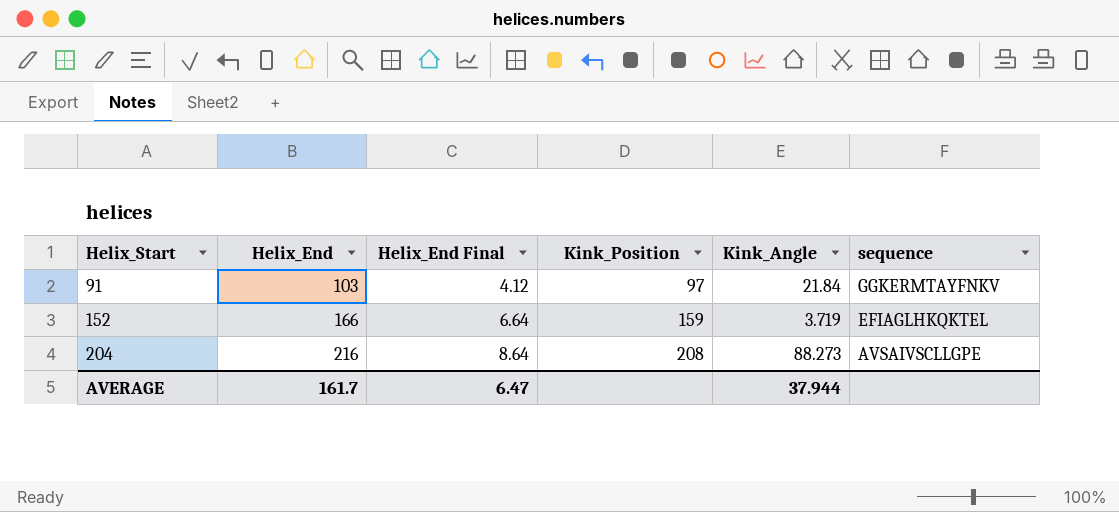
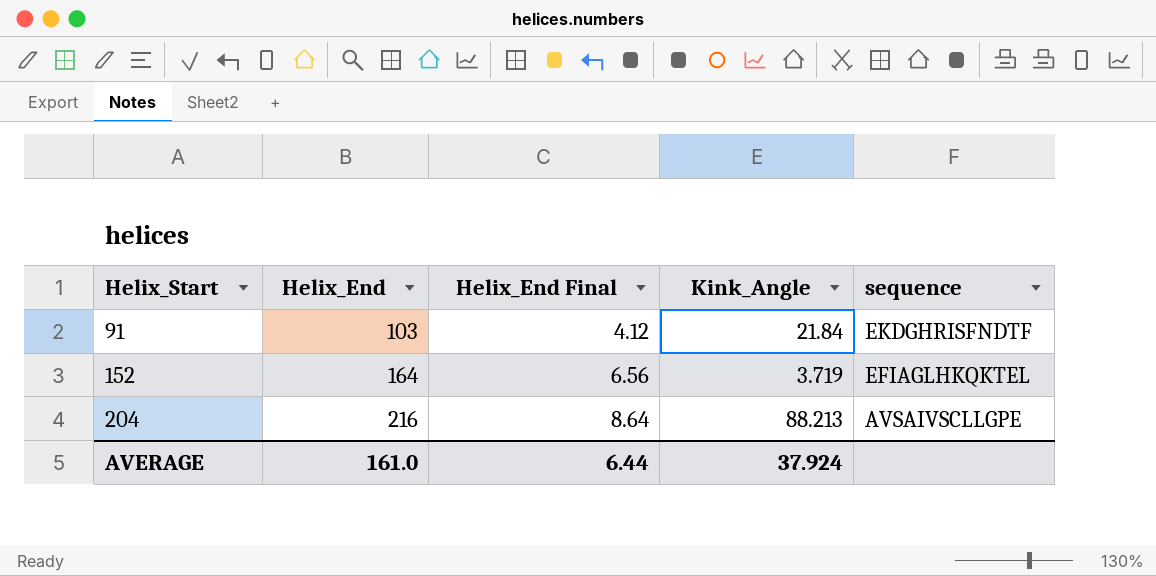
column Kink_Position | position: 4 -> none
91 | sequence: GGKERMTAYFNKV -> EKDGHRISFNDTF
152 | Helix_End: 166 -> 164
152 | Helix_End Final: 6.64 -> 6.56
204 | Kink_Angle: 88.273 -> 88.213
AVERAGE | Helix_End: 161.7 -> 161.0
AVERAGE | Helix_End Final: 6.47 -> 6.44
AVERAGE | Kink_Angle: 37.944 -> 37.924

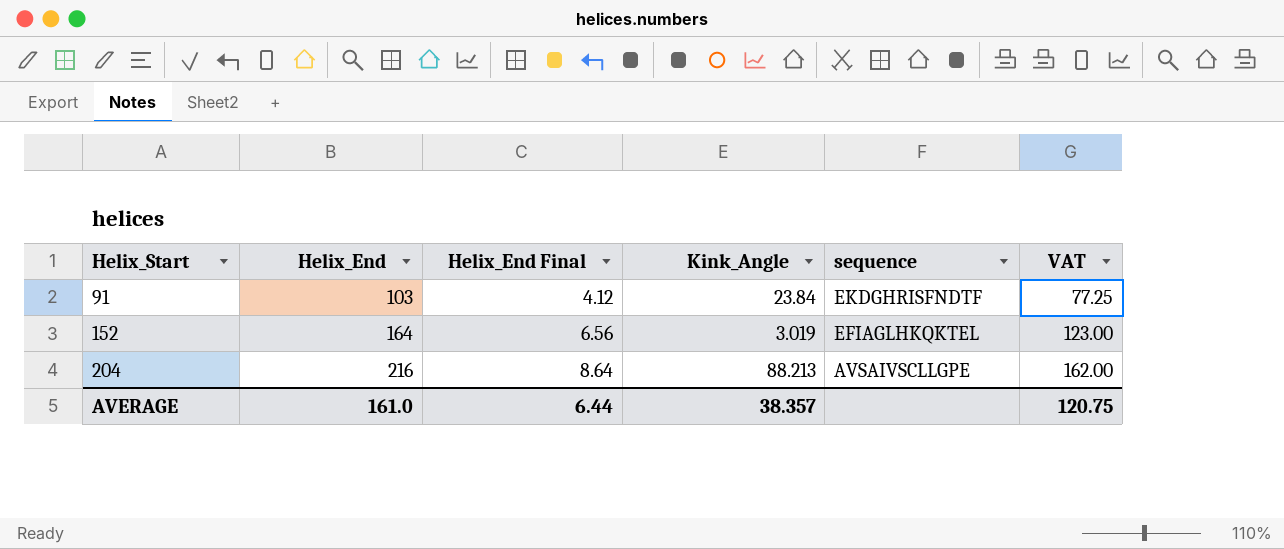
column VAT | formula: none -> [Helix_End] * 0.75
91 | Kink_Angle: 21.84 -> 23.84
152 | Kink_Angle: 3.719 -> 3.019
AVERAGE | Kink_Angle: 37.924 -> 38.357

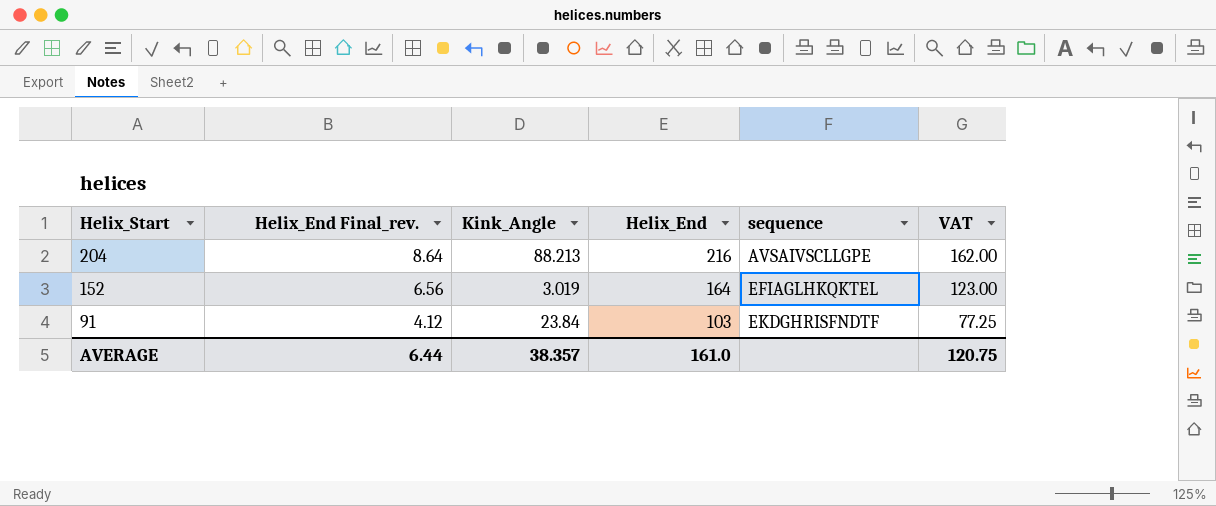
row order: Helix_Start ascending -> Helix_Start descending
column name: Helix_End Final -> Helix_End Final_rev.
column Helix_End | position: 2 -> 4

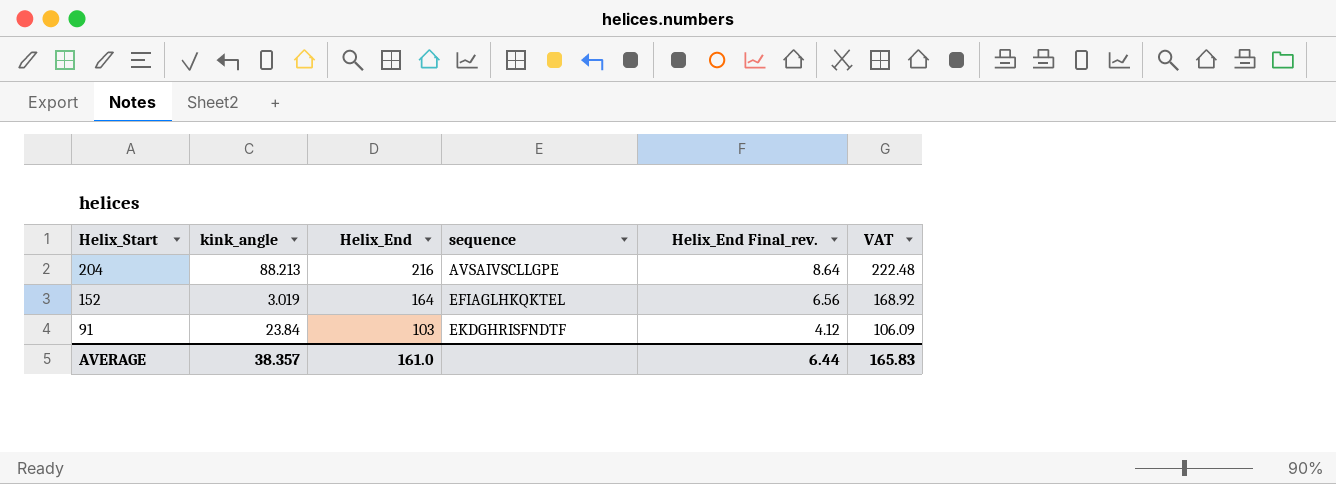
column name: Kink_Angle -> kink_angle
column Helix_End Final_rev. | position: 2 -> 5
column VAT | formula: [Helix_End] * 0.75 -> [Helix_End] * 1.03
AVERAGE | VAT: 120.75 -> 165.83

